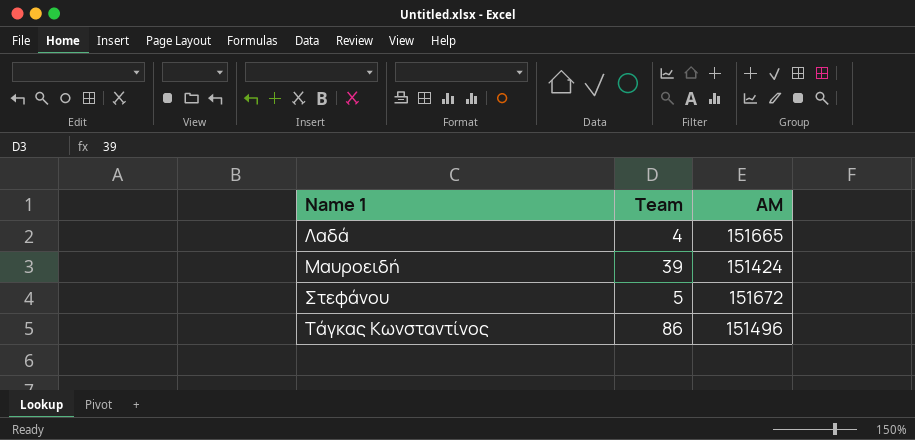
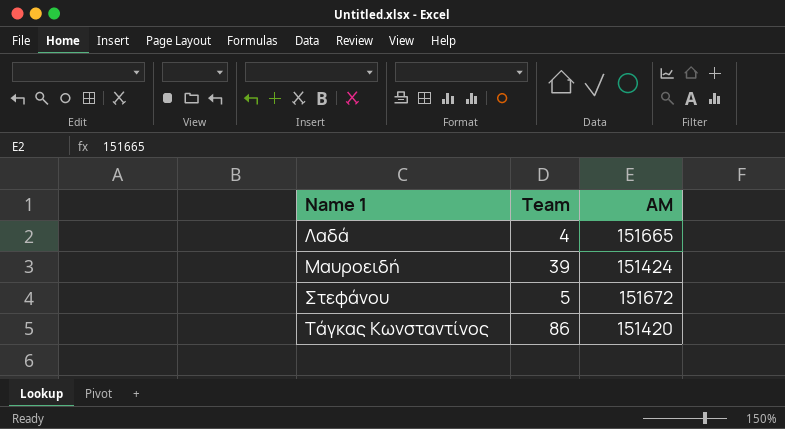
Τάγκας Κωνσταντίνος | AM: 151496 -> 151420

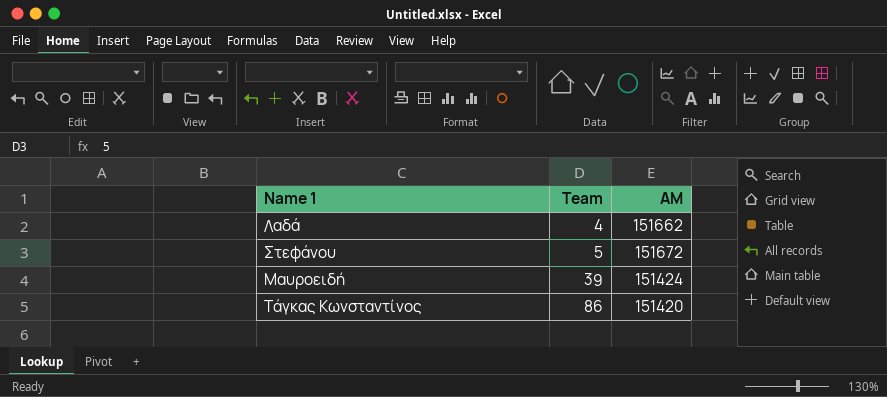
row order: Name 1 ascending -> Team ascending
Λαδά | AM: 151665 -> 151662

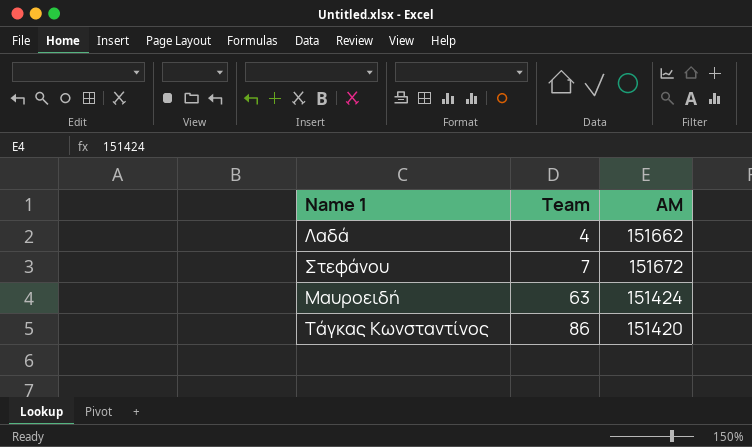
Στεφάνου | Team: 5 -> 7
Μαυροειδή | Team: 39 -> 63

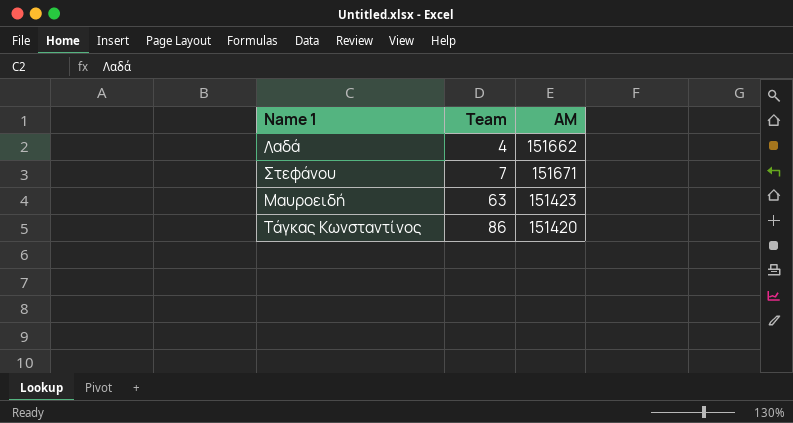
Στεφάνου | AM: 151672 -> 151671
Μαυροειδή | AM: 151424 -> 151423

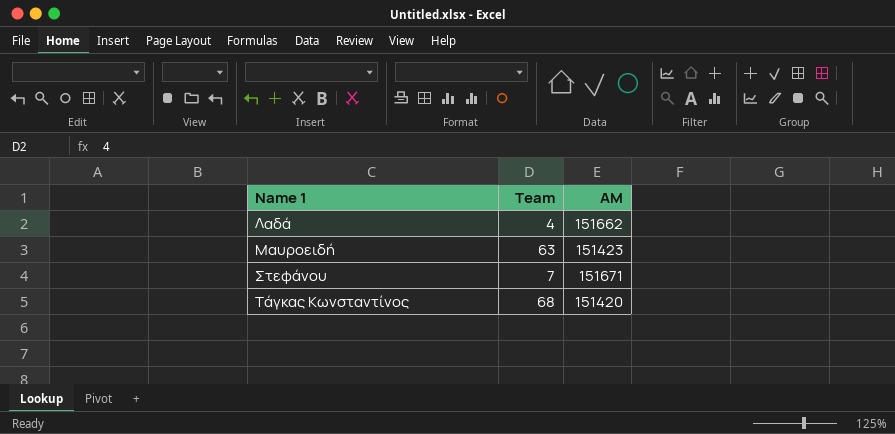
row order: Team ascending -> Name 1 ascending
Τάγκας Κωνσταντίνος | Team: 86 -> 68

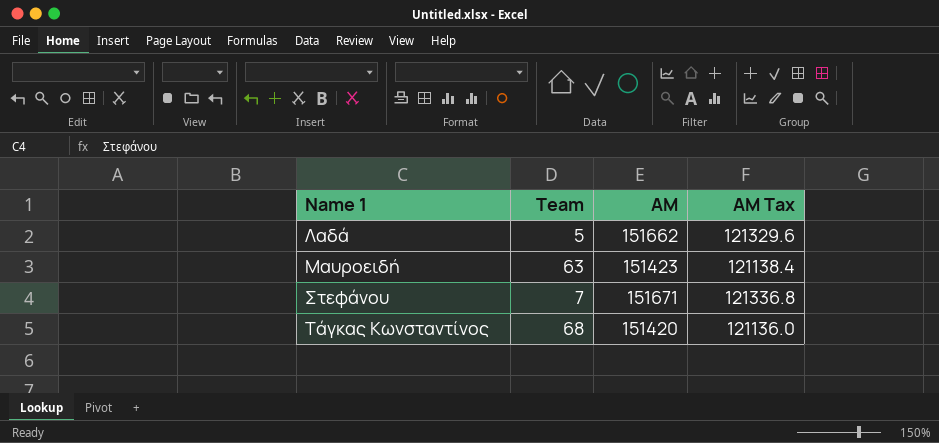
column AM Tax | formula: none -> [AM] * 0.8
Λαδά | Team: 4 -> 5

